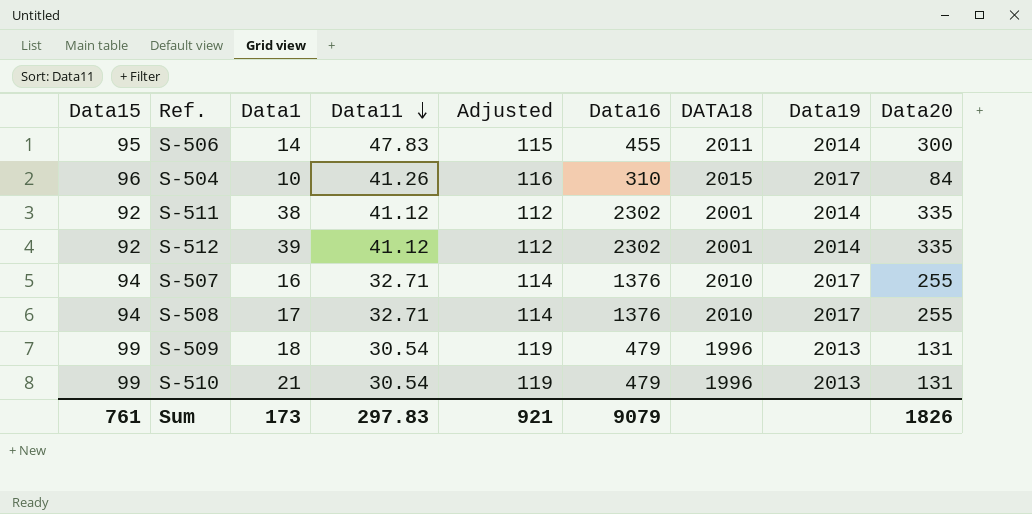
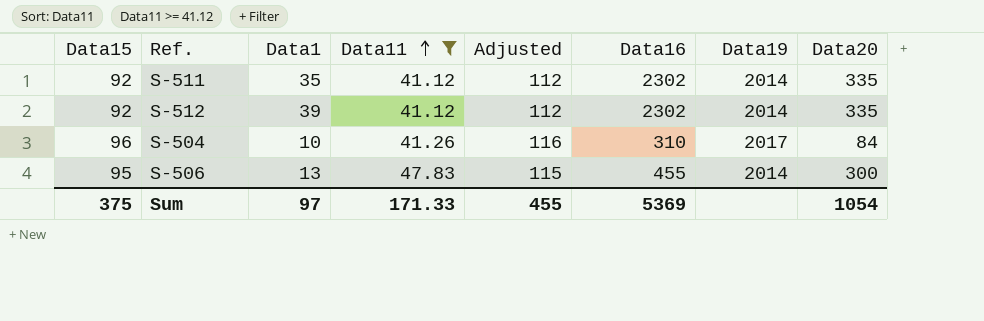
filter: none -> Data11 >= 41.12
row order: Data11 descending -> Data11 ascending
column DATA18 | position: 7 -> none
S-511 | Data1: 38 -> 35
S-506 | Data1: 14 -> 13
Sum | Data15: 761 -> 375
Sum | Data1: 173 -> 97
Sum | Data11: 297.83 -> 171.33
Sum | Adjusted: 921 -> 455
Sum | Data16: 9079 -> 5369
Sum | Data20: 1826 -> 1054

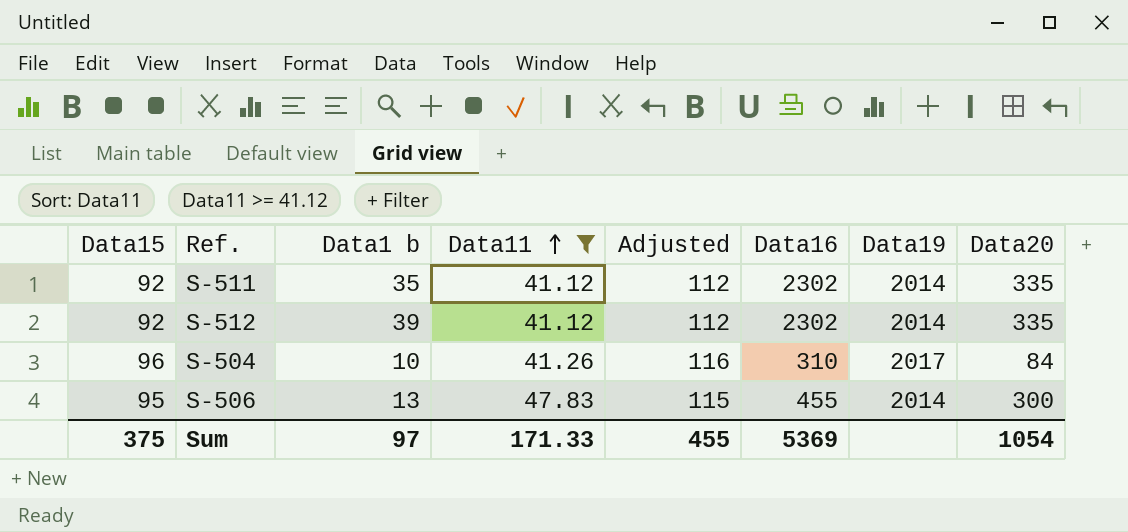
column name: Data1 -> Data1 b

